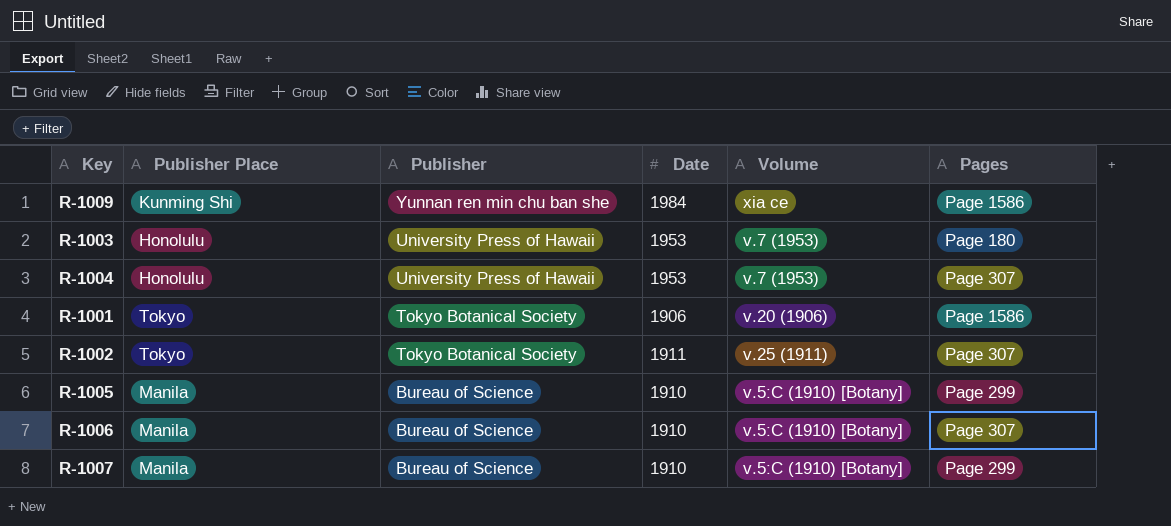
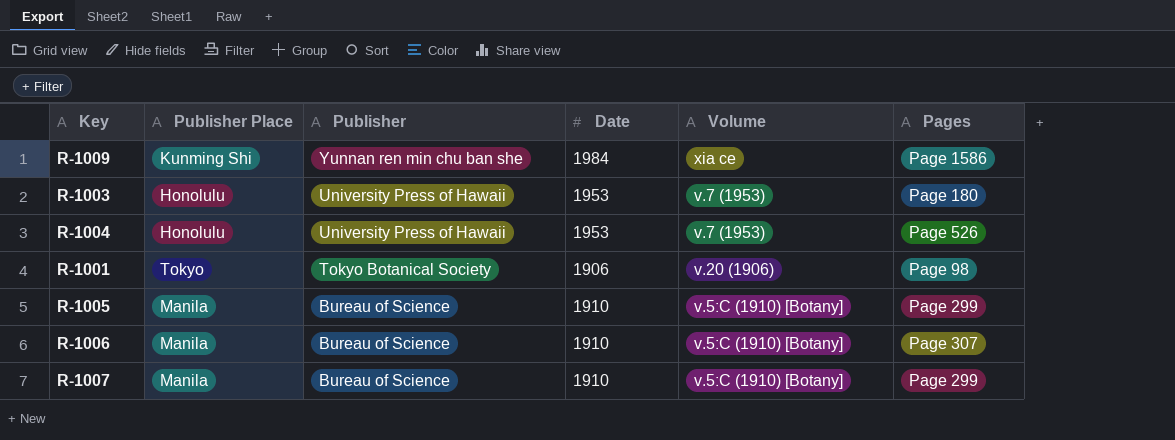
row R-1002: Tokyo | Tokyo Botanical Society | 1911 | v.25 (1911) | Page 307 -> none
R-1004 | Pages: Page 307 -> Page 526
R-1001 | Pages: Page 1586 -> Page 98

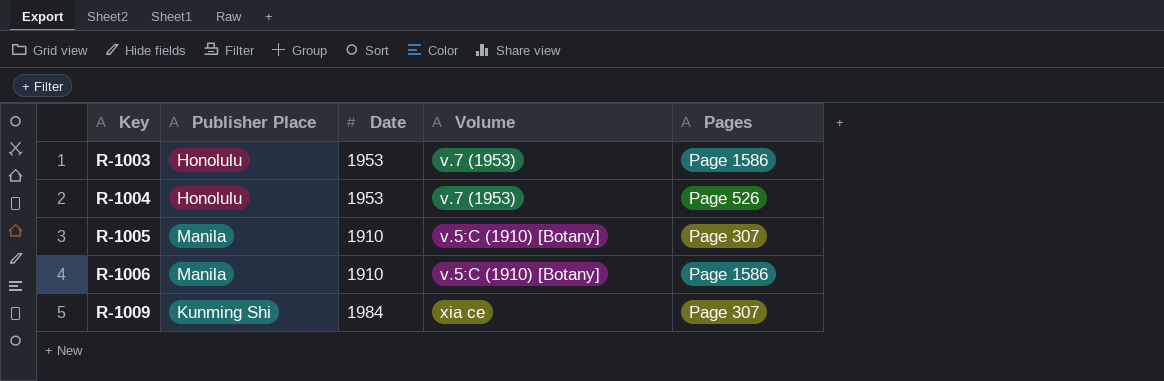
row order: Publisher descending -> Key ascending
column Publisher | position: 3 -> none
row R-1001: Tokyo | Tokyo Botanical Society | 1906 | v.20 (1906) | Page 98 -> none
row R-1007: Manila | Bureau of Science | 1910 | v.5:C (1910) [Botany] | Page 299 -> none
R-1003 | Pages: Page 180 -> Page 1586
R-1005 | Pages: Page 299 -> Page 307
R-1006 | Pages: Page 307 -> Page 1586
R-1009 | Pages: Page 1586 -> Page 307

